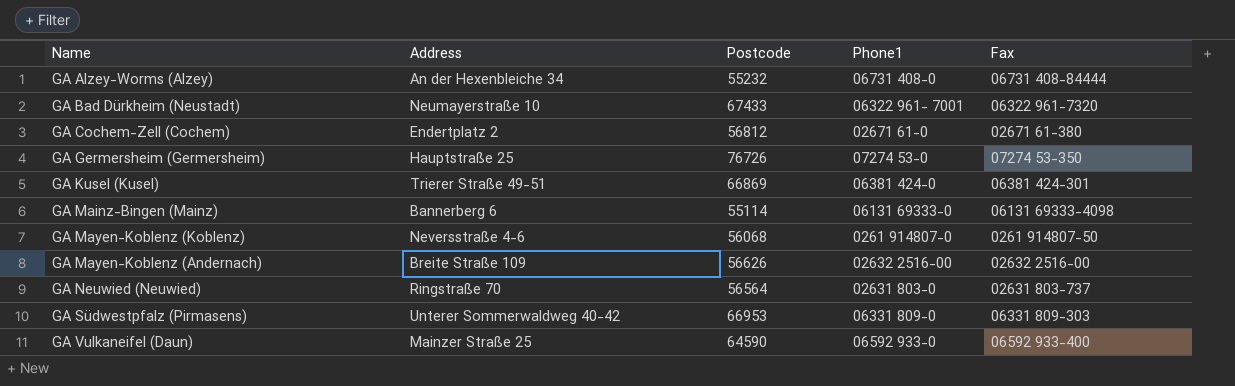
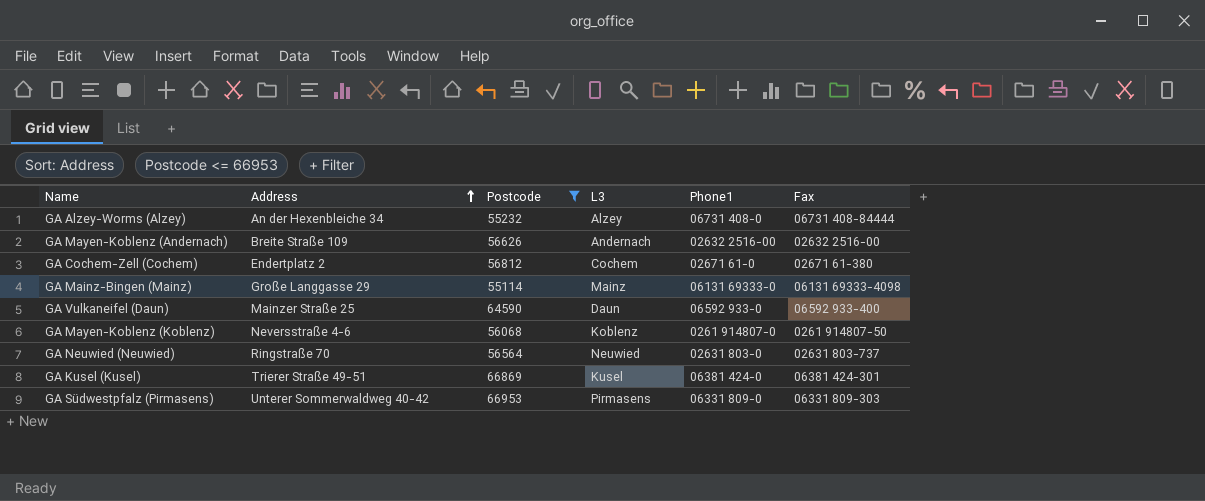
filter: none -> Postcode <= 66953
row order: none -> Address ascending
column L3 | position: none -> 4
GA Mainz-Bingen (Mainz) | Address: Bannerberg 6 -> Große Langgasse 29

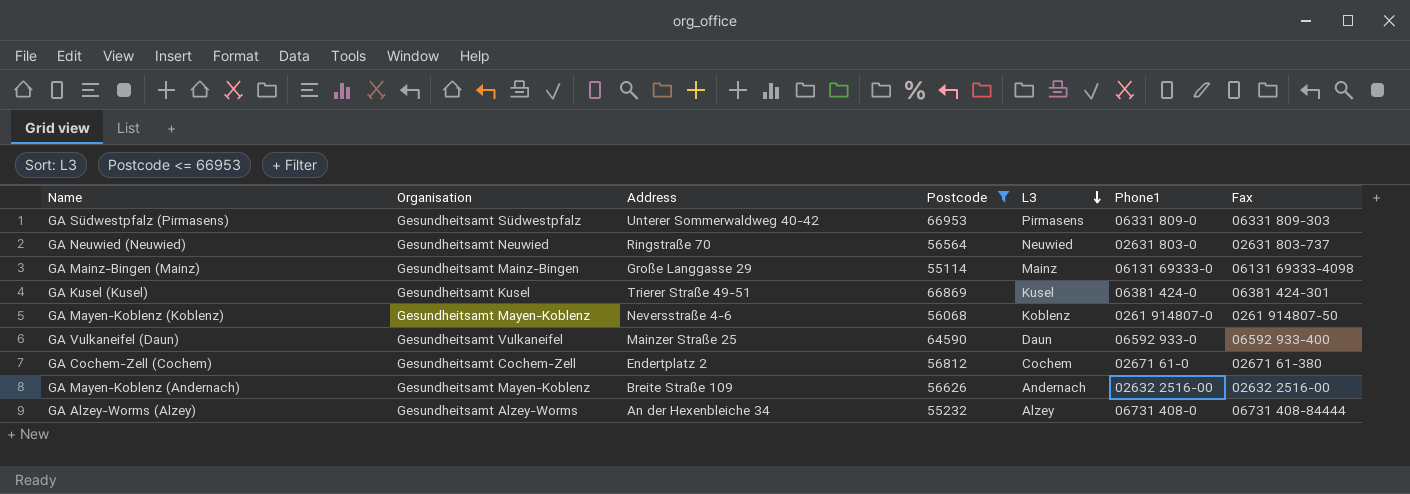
row order: Address ascending -> L3 descending
column Organisation | position: none -> 2

